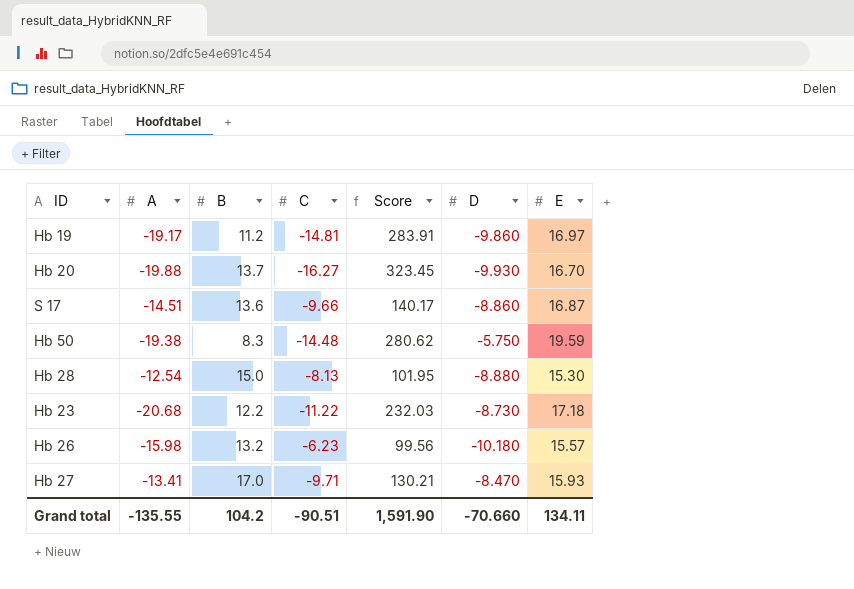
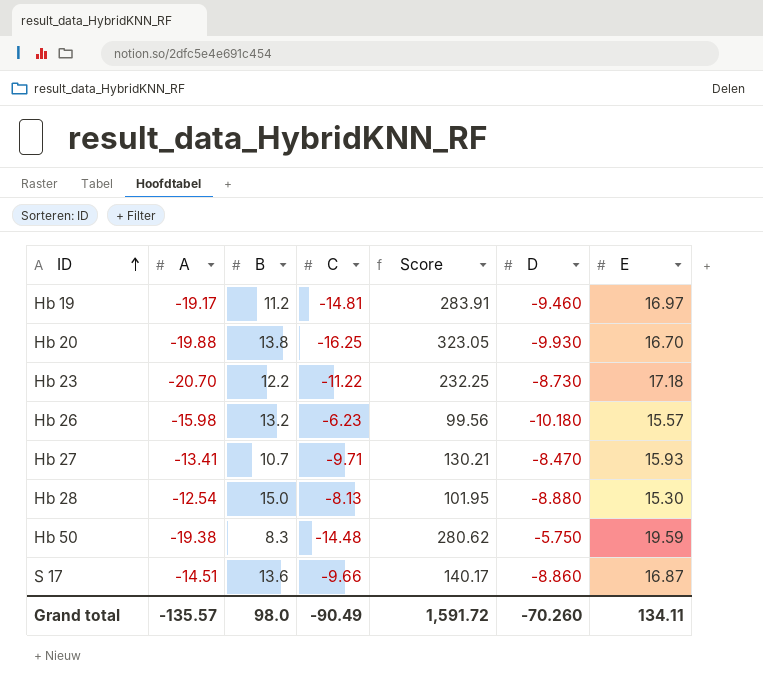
row order: none -> ID ascending
Hb 19 | D: -9.860 -> -9.460
Hb 20 | B: 13.7 -> 13.8
Hb 20 | C: -16.27 -> -16.25
Hb 20 | Score: 323.45 -> 323.05
Hb 23 | A: -20.68 -> -20.70
Hb 23 | Score: 232.03 -> 232.25
Hb 27 | B: 17.0 -> 10.7
Grand total | A: -135.55 -> -135.57
Grand total | B: 104.2 -> 98.0
Grand total | C: -90.51 -> -90.49
Grand total | Score: 1,591.90 -> 1,591.72
Grand total | D: -70.660 -> -70.260

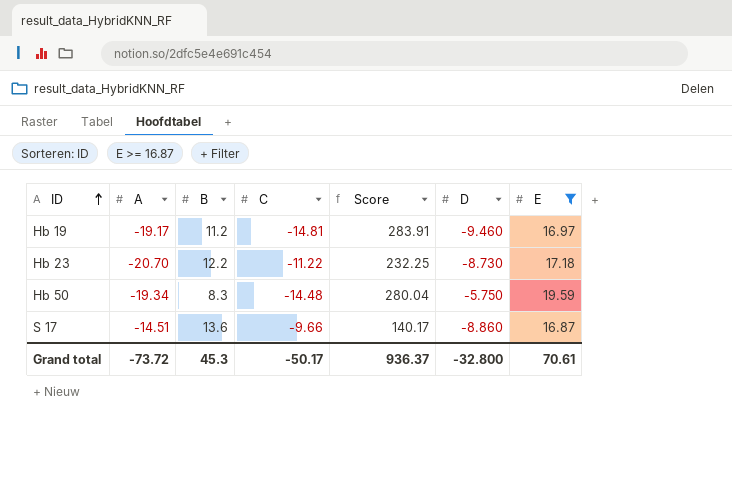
filter: none -> E >= 16.87
Hb 50 | A: -19.38 -> -19.34
Hb 50 | Score: 280.62 -> 280.04
Grand total | A: -135.57 -> -73.72
Grand total | B: 98.0 -> 45.3
Grand total | C: -90.49 -> -50.17
Grand total | Score: 1,591.72 -> 936.37
Grand total | D: -70.260 -> -32.800
Grand total | E: 134.11 -> 70.61

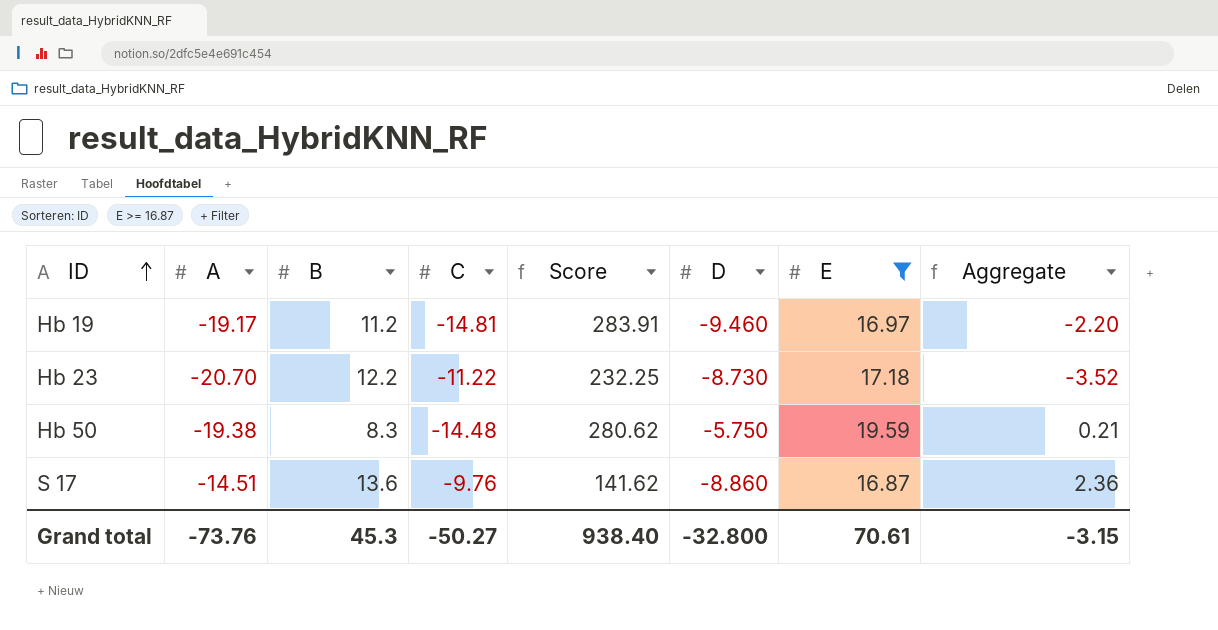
column Aggregate | formula: none -> [A] + [E]
Hb 50 | A: -19.34 -> -19.38
Hb 50 | Score: 280.04 -> 280.62
S 17 | C: -9.66 -> -9.76
S 17 | Score: 140.17 -> 141.62
Grand total | A: -73.72 -> -73.76
Grand total | C: -50.17 -> -50.27
Grand total | Score: 936.37 -> 938.40

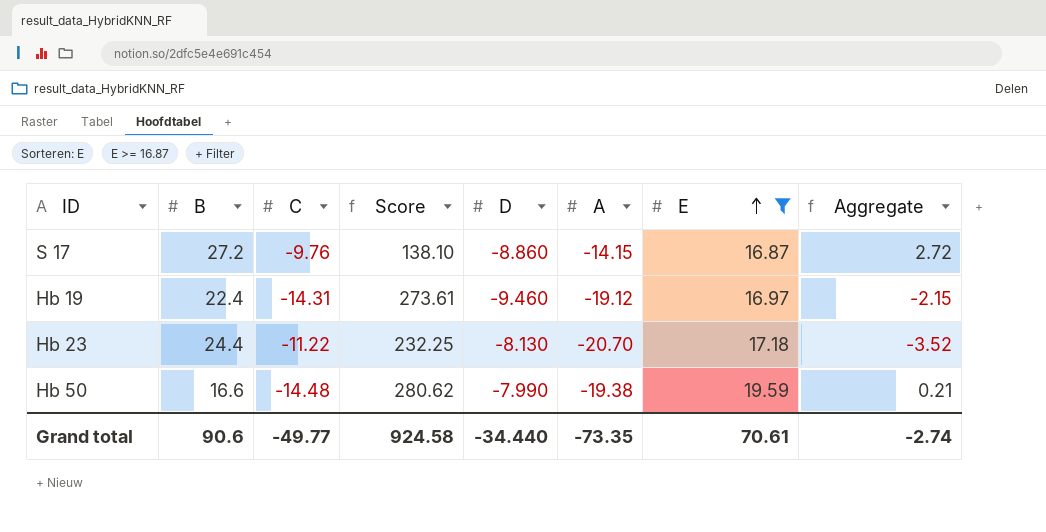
row order: ID ascending -> E ascending
column A | position: 2 -> 6
S 17 | B: 13.6 -> 27.2
S 17 | Score: 141.62 -> 138.10
S 17 | A: -14.51 -> -14.15
S 17 | Aggregate: 2.36 -> 2.72
Hb 19 | B: 11.2 -> 22.4
Hb 19 | C: -14.81 -> -14.31
Hb 19 | Score: 283.91 -> 273.61
Hb 19 | A: -19.17 -> -19.12
Hb 19 | Aggregate: -2.20 -> -2.15
Hb 23 | B: 12.2 -> 24.4
Hb 23 | D: -8.730 -> -8.130
Hb 50 | B: 8.3 -> 16.6
Hb 50 | D: -5.750 -> -7.990
Grand total | B: 45.3 -> 90.6
Grand total | C: -50.27 -> -49.77
Grand total | Score: 938.40 -> 924.58
Grand total | D: -32.800 -> -34.440
Grand total | A: -73.76 -> -73.35
Grand total | Aggregate: -3.15 -> -2.74

